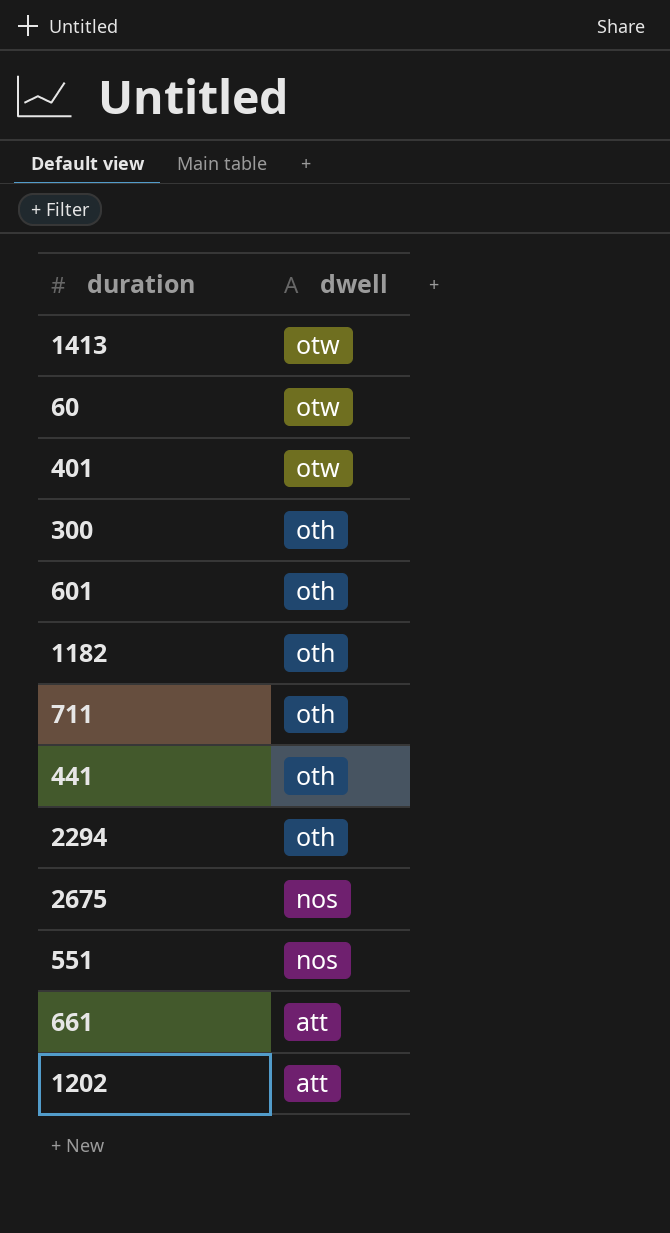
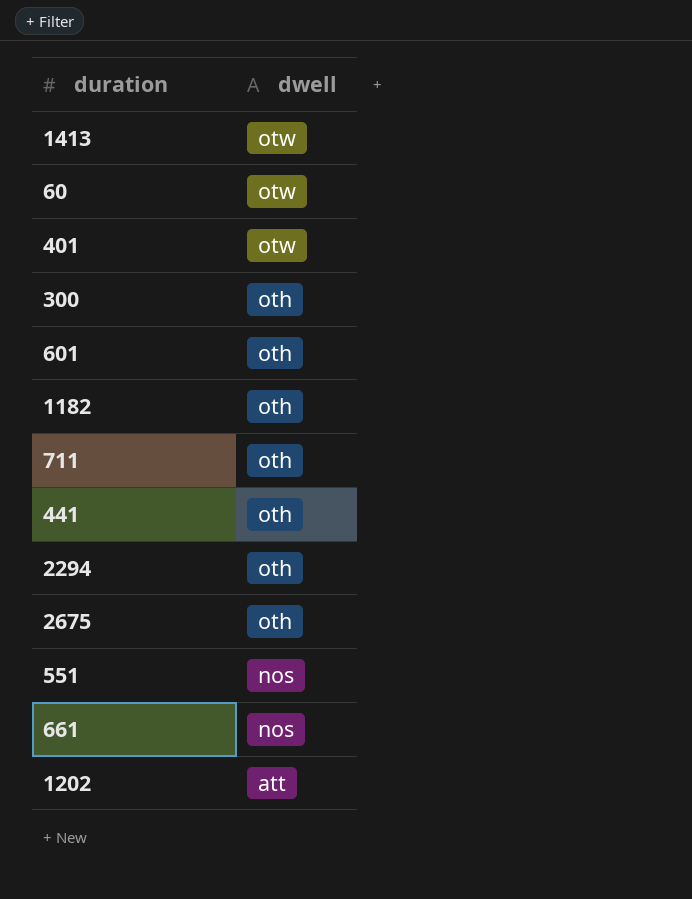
2675 | dwell: nos -> oth
661 | dwell: att -> nos

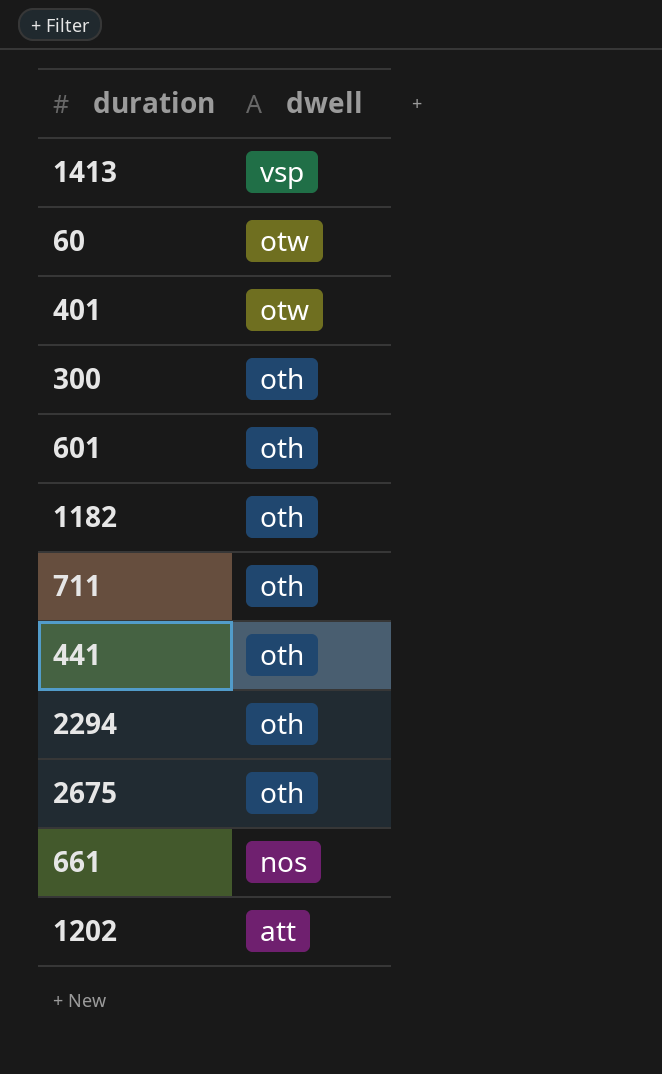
row 551: nos -> none
1413 | dwell: otw -> vsp

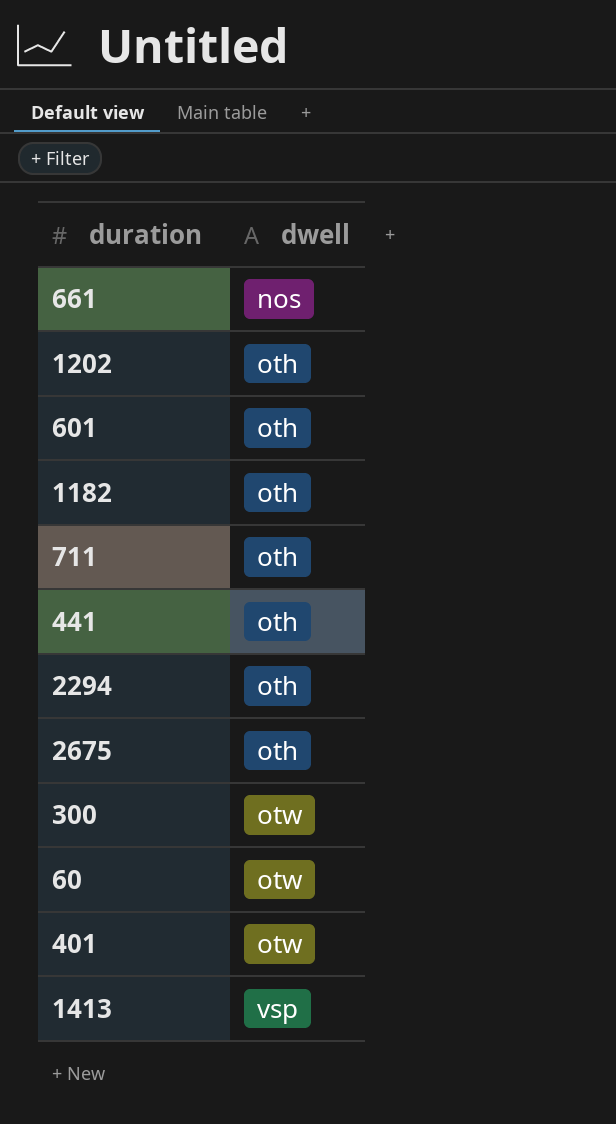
row order: dwell descending -> dwell ascending
1202 | dwell: att -> oth
300 | dwell: oth -> otw

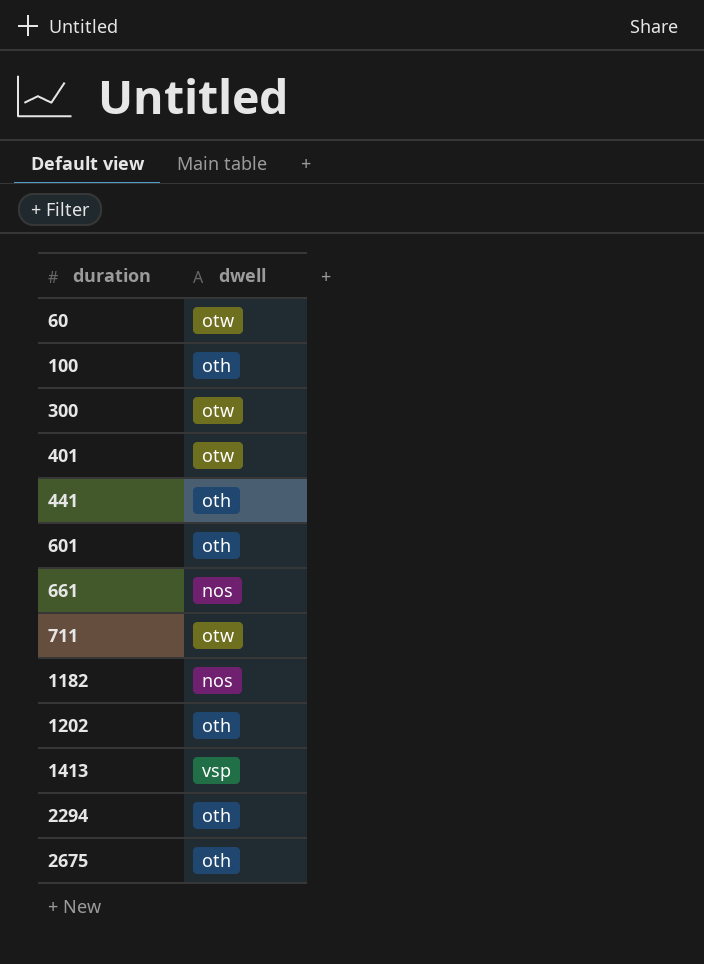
row order: dwell ascending -> duration ascending
row 100: none -> oth
711 | dwell: oth -> otw
1182 | dwell: oth -> nos

